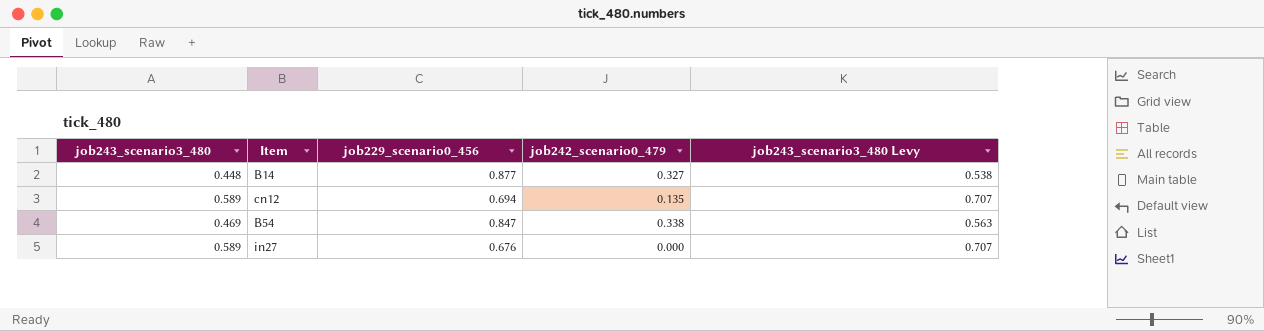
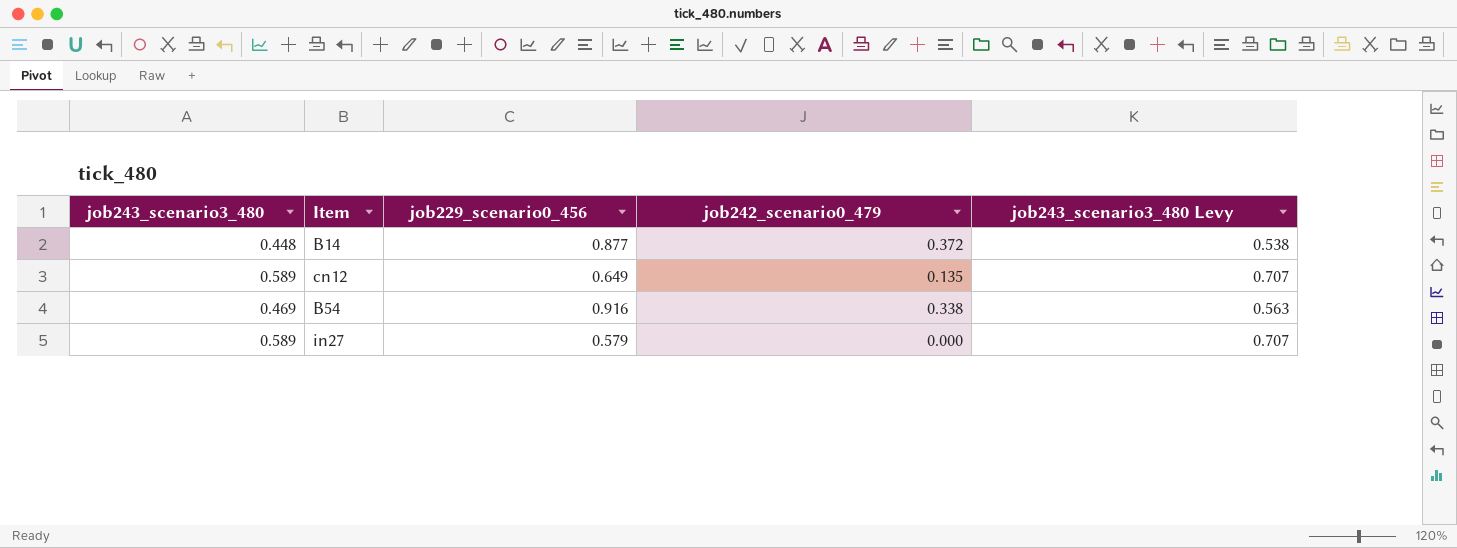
B14 | job242_scenario0_479: 0.327 -> 0.372
cn12 | job229_scenario0_456: 0.694 -> 0.649
B54 | job229_scenario0_456: 0.847 -> 0.916
in27 | job229_scenario0_456: 0.676 -> 0.579

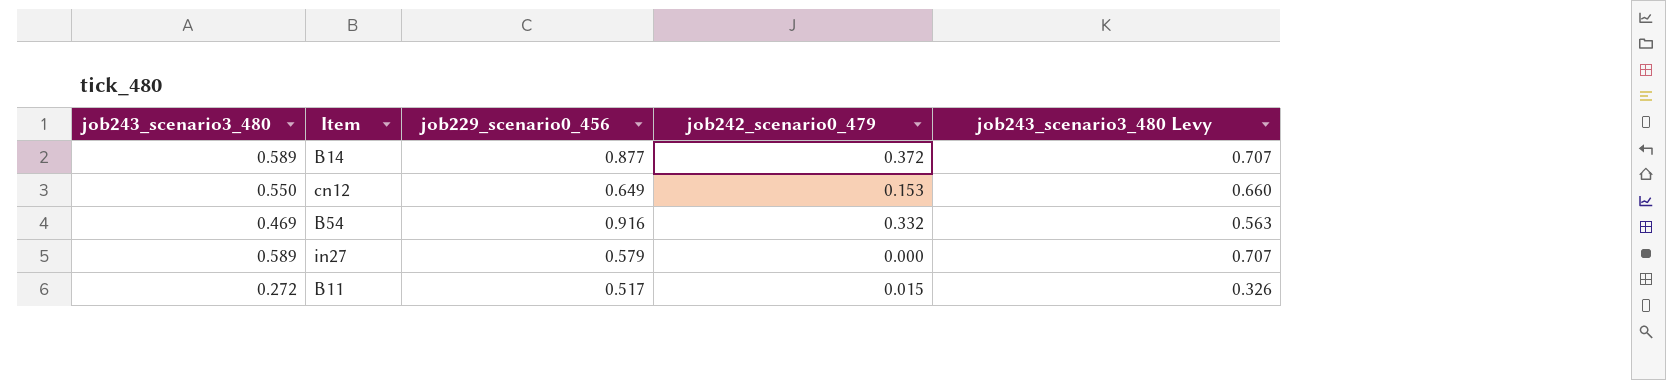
B14 | job243_scenario3_480: 0.448 -> 0.589
B14 | job243_scenario3_480 Levy: 0.538 -> 0.707
cn12 | job243_scenario3_480: 0.589 -> 0.550
cn12 | job242_scenario0_479: 0.135 -> 0.153
cn12 | job243_scenario3_480 Levy: 0.707 -> 0.660
B54 | job242_scenario0_479: 0.338 -> 0.332
row B11: none -> 0.272 | 0.517 | 0.015 | 0.326

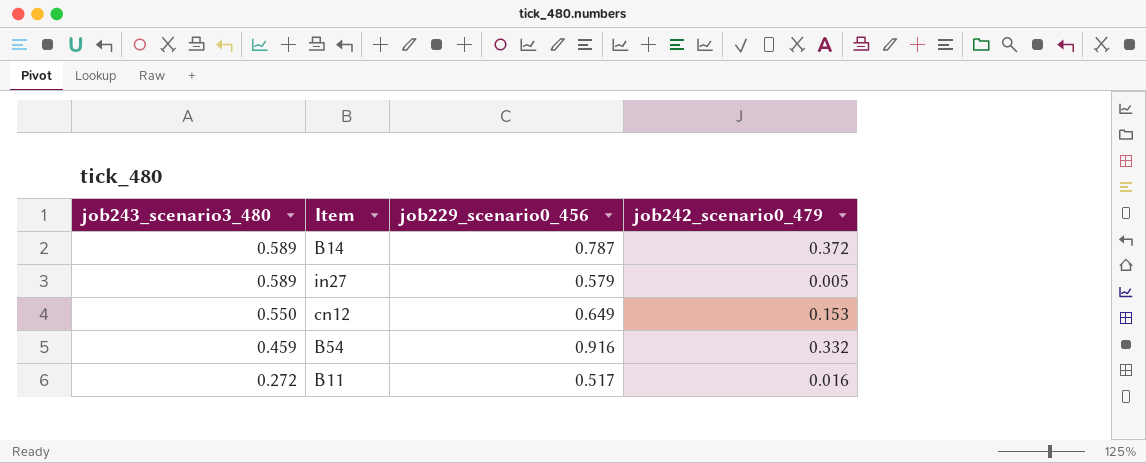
row order: none -> job243_scenario3_480 descending
column job243_scenario3_480 Levy | formula: [job243_scenario3_480] * 1.2 -> none
B14 | job229_scenario0_456: 0.877 -> 0.787
in27 | job242_scenario0_479: 0.000 -> 0.005
B54 | job243_scenario3_480: 0.469 -> 0.459
B11 | job242_scenario0_479: 0.015 -> 0.016

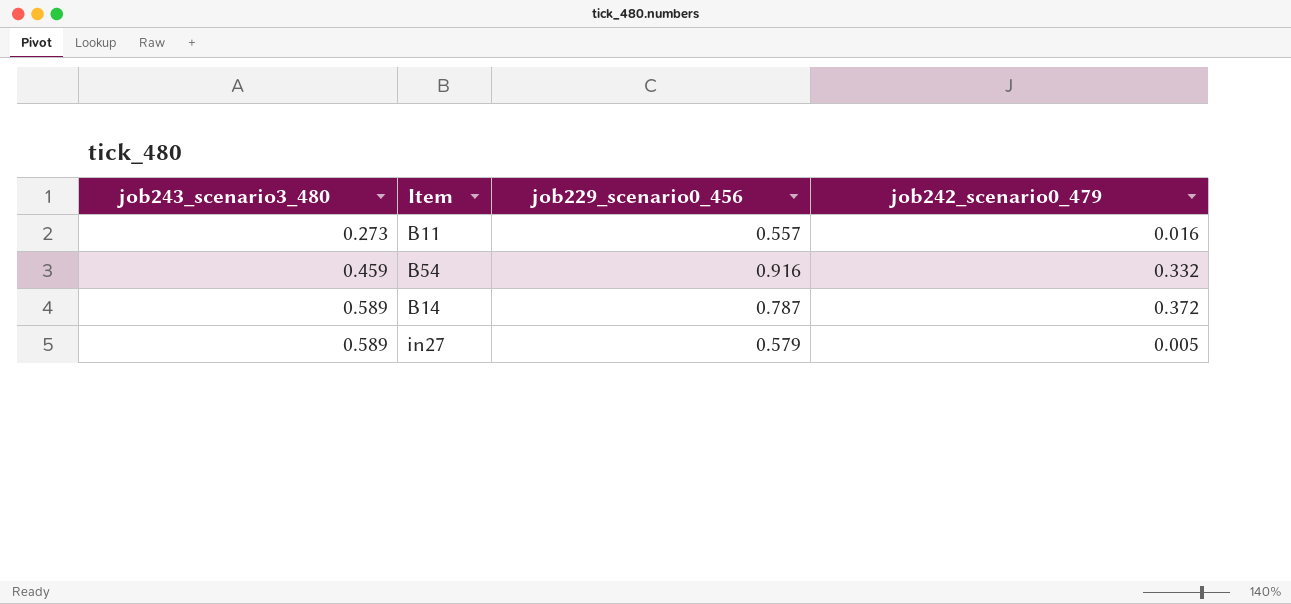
row order: job243_scenario3_480 descending -> job243_scenario3_480 ascending
row cn12: 0.550 | 0.649 | 0.153 -> none
B11 | job243_scenario3_480: 0.272 -> 0.273
B11 | job229_scenario0_456: 0.517 -> 0.557

